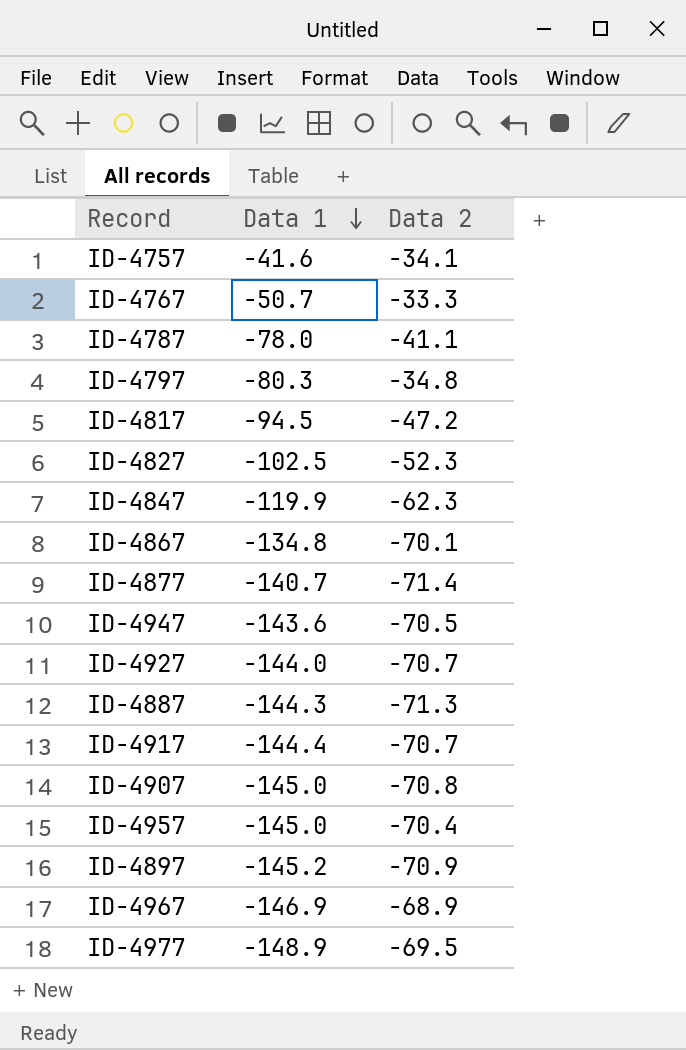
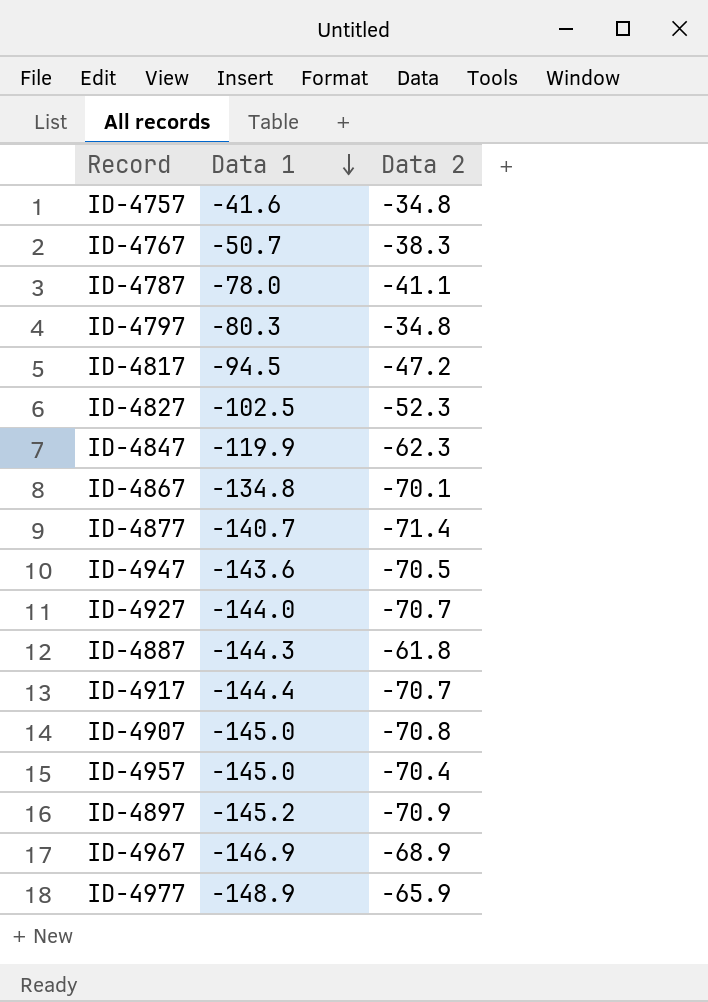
ID-4757 | Data 2: -34.1 -> -34.8
ID-4767 | Data 2: -33.3 -> -38.3
ID-4887 | Data 2: -71.3 -> -61.8
ID-4977 | Data 2: -69.5 -> -65.9

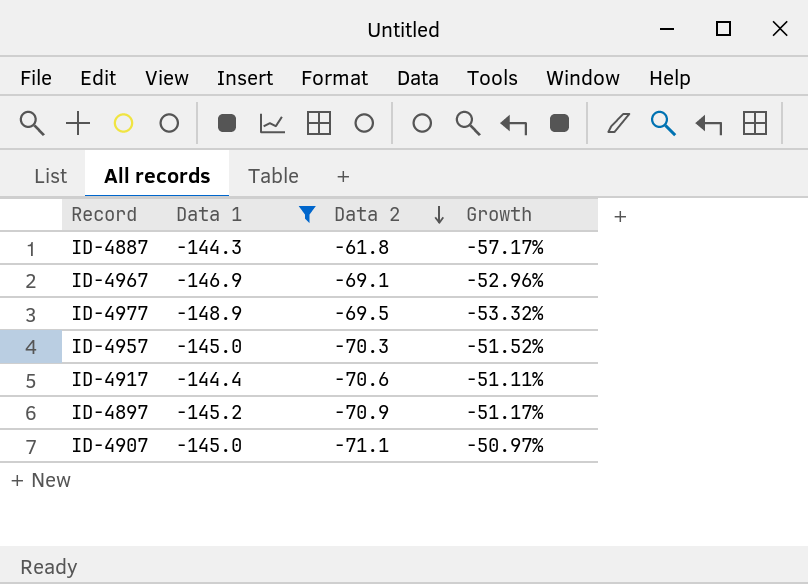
filter: none -> Data 1 <= -144.3
row order: Data 1 descending -> Data 2 descending
column Growth | formula: none -> ([Data 2] - [Data 1]) / [Data 1]
ID-4967 | Data 2: -68.9 -> -69.1
ID-4977 | Data 2: -65.9 -> -69.5
ID-4957 | Data 2: -70.4 -> -70.3
ID-4917 | Data 2: -70.7 -> -70.6
ID-4907 | Data 2: -70.8 -> -71.1

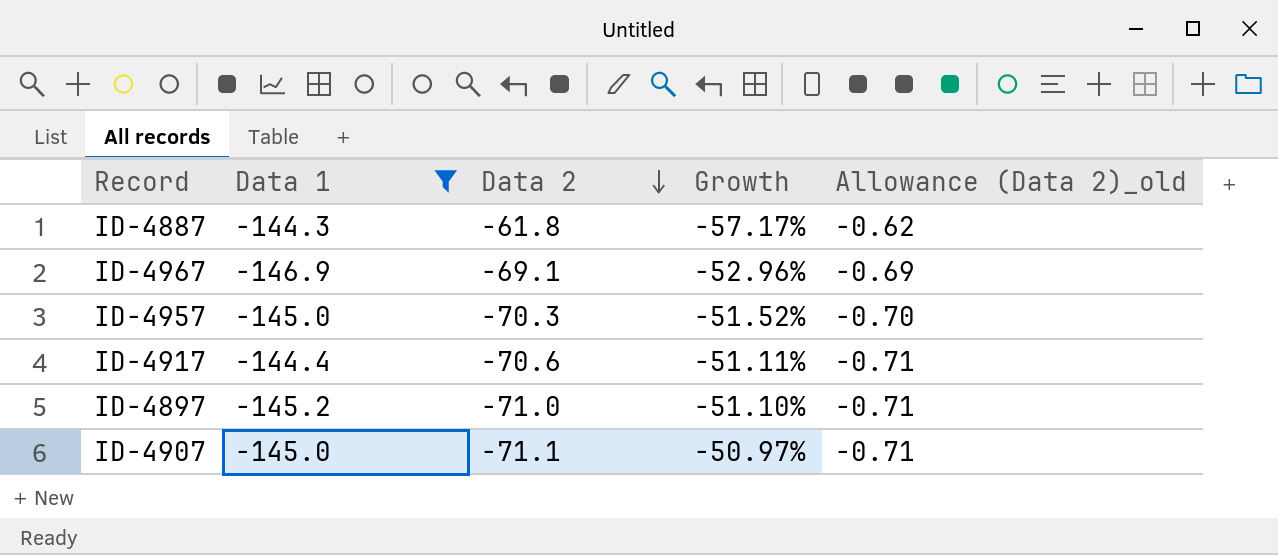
column Allowance (Data 2)_old | formula: none -> [Data 2] * 0.01
row ID-4977: -148.9 | -69.5 | -53.32% -> none
ID-4897 | Data 2: -70.9 -> -71.0
ID-4897 | Growth: -51.17% -> -51.10%

